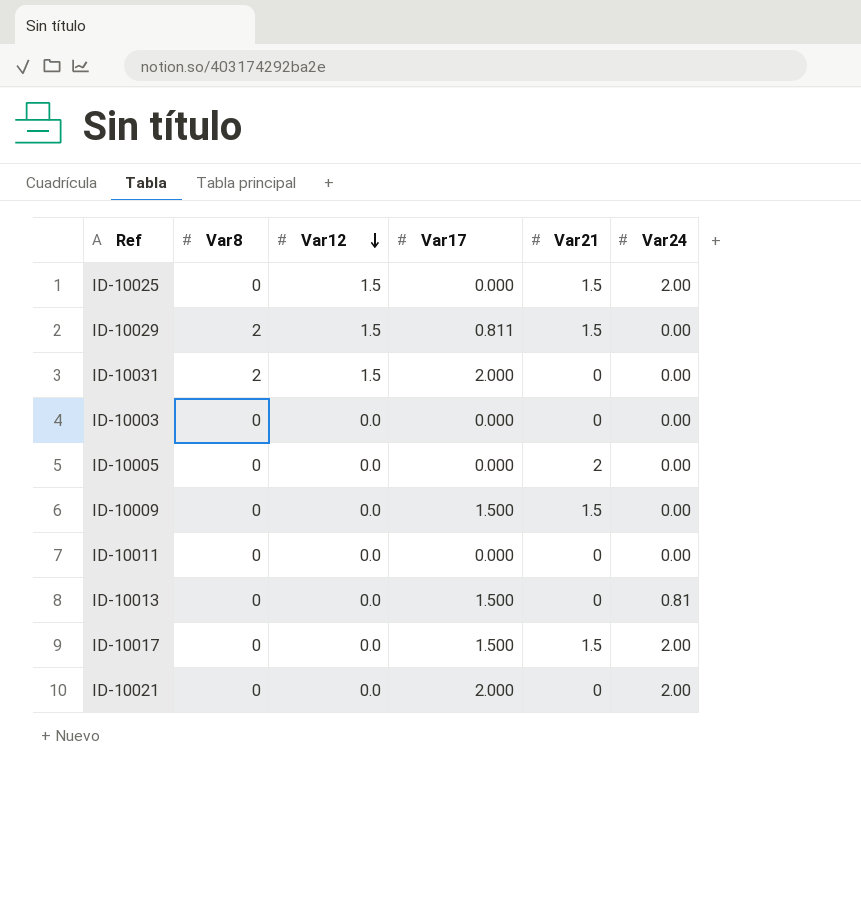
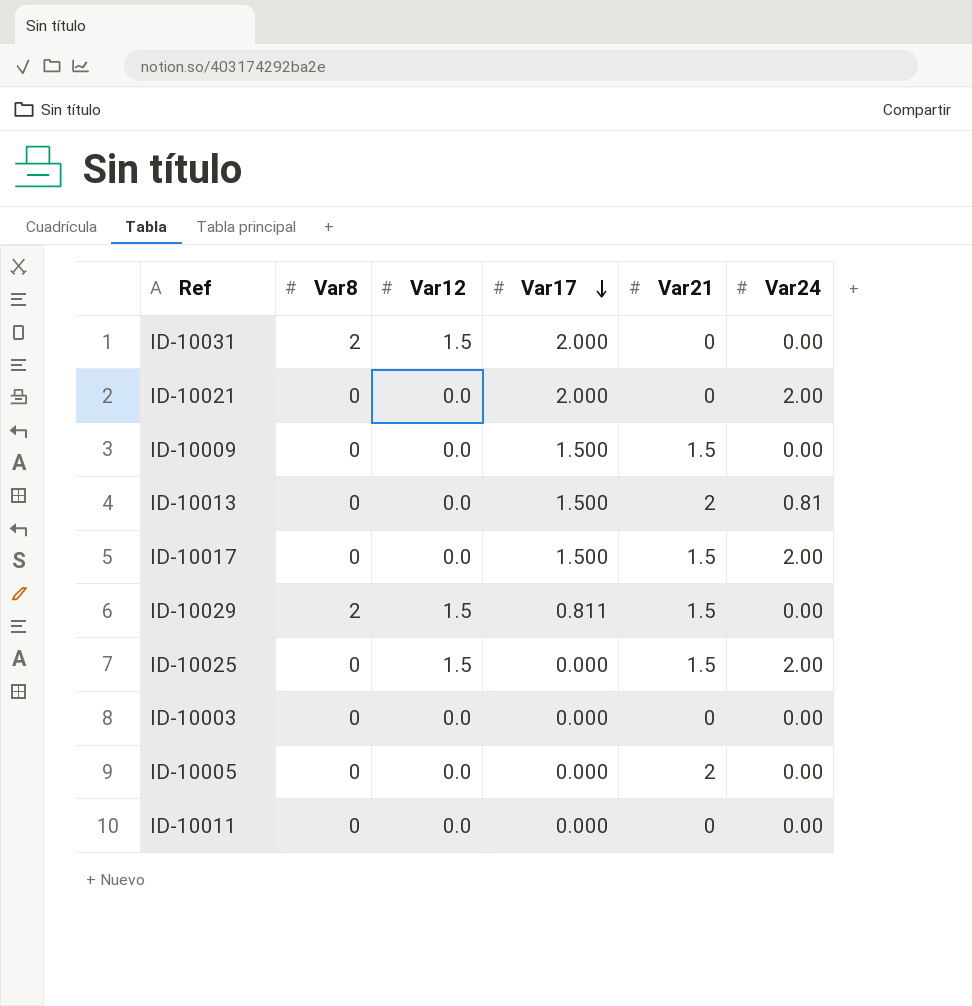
row order: Var12 descending -> Var17 descending
ID-10013 | Var21: 0 -> 2

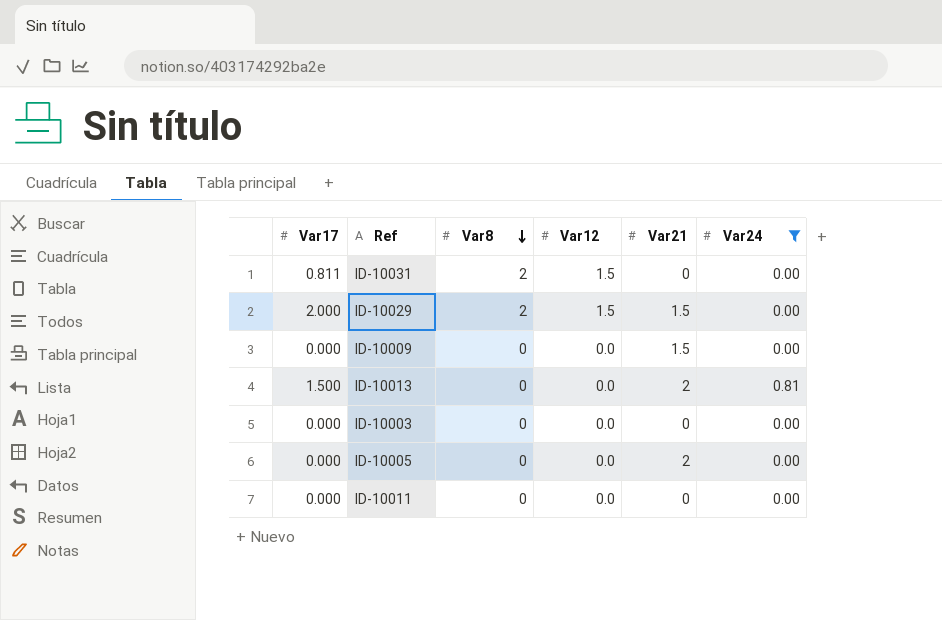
filter: none -> Var24 != 2.00
row order: Var17 descending -> Var8 descending
column Var17 | position: 4 -> 1
ID-10031 | Var17: 2.000 -> 0.811
ID-10029 | Var17: 0.811 -> 2.000
ID-10009 | Var17: 1.500 -> 0.000

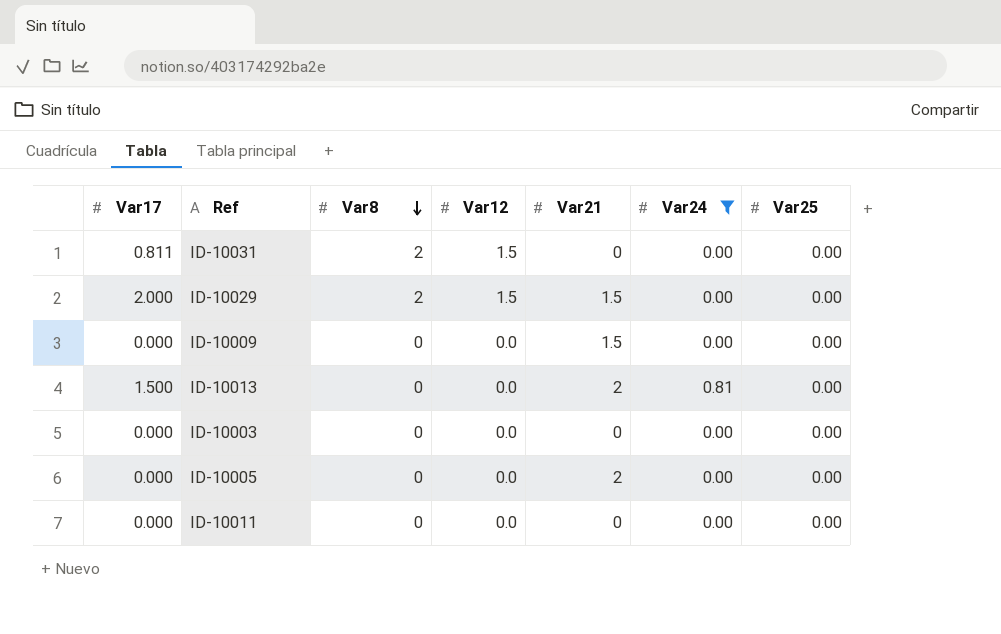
column Var25 | position: none -> 7

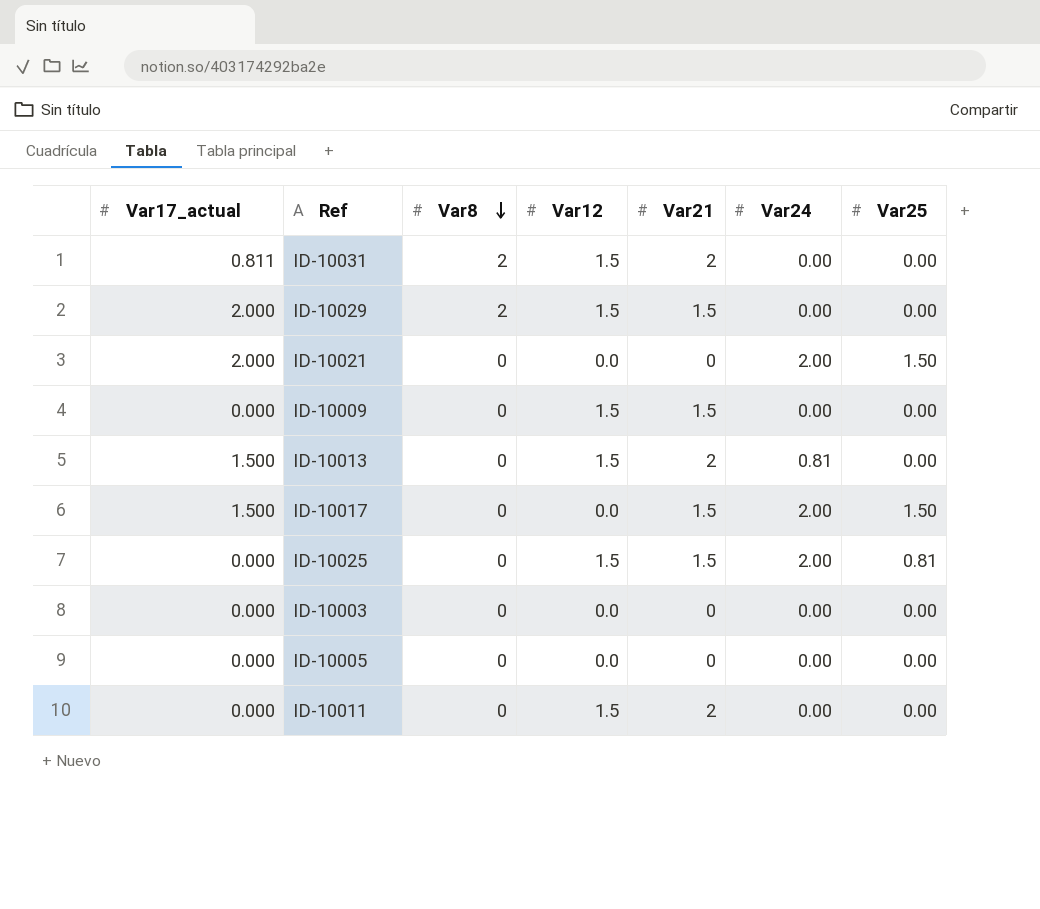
filter: Var24 != 2.00 -> none
column name: Var17 -> Var17_actual
ID-10031 | Var21: 0 -> 2
ID-10009 | Var12: 0.0 -> 1.5
ID-10013 | Var12: 0.0 -> 1.5
ID-10005 | Var21: 2 -> 0
ID-10011 | Var12: 0.0 -> 1.5
ID-10011 | Var21: 0 -> 2

